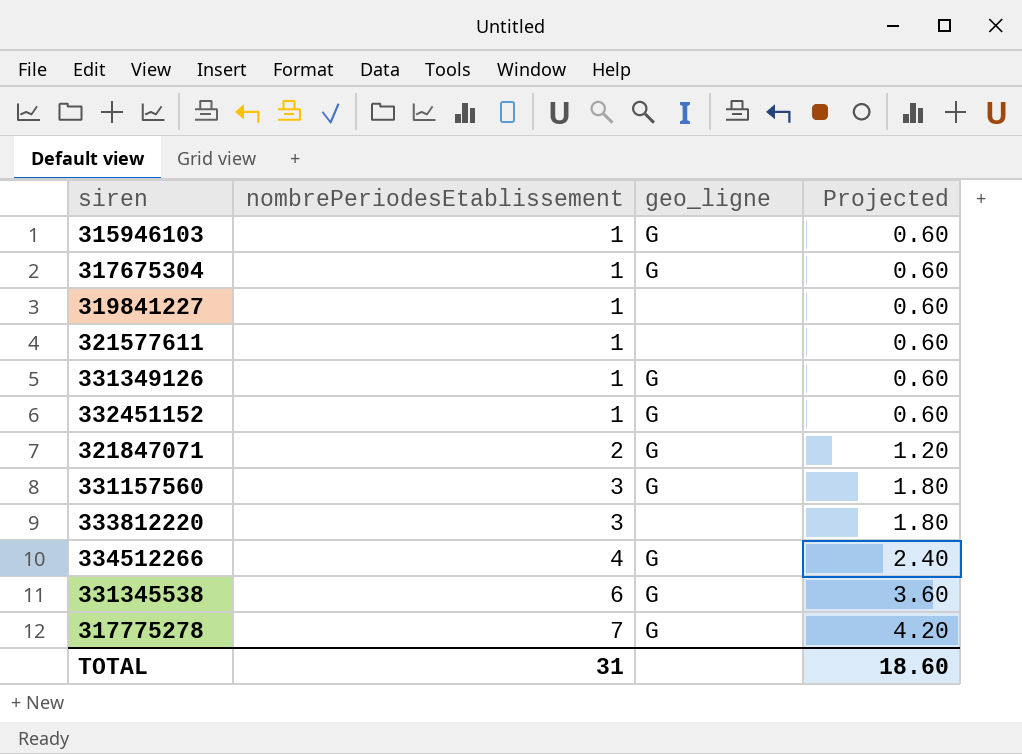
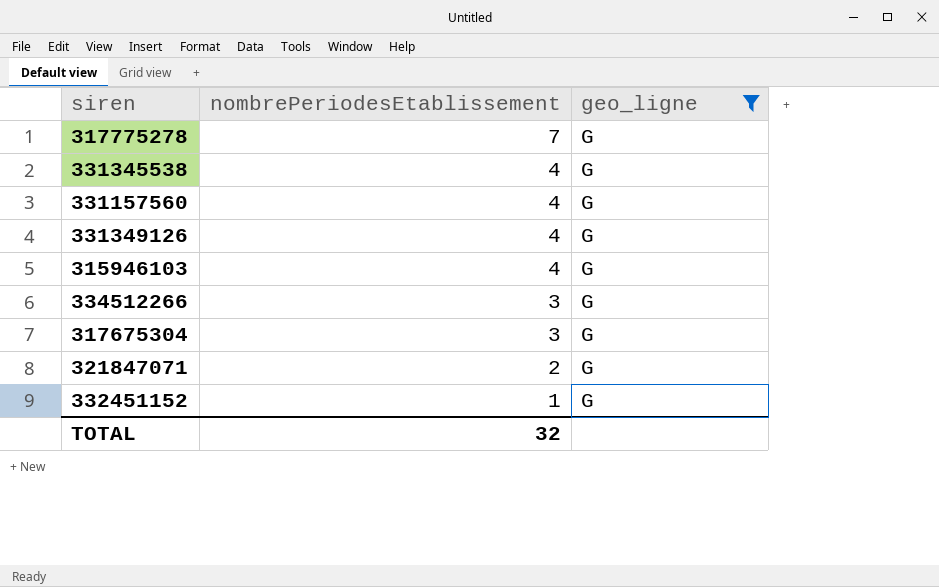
filter: none -> geo_ligne = G
row order: nombrePeriodesEtablissement ascending -> nombrePeriodesEtablissement descending
column Projected | formula: [nombrePeriodesEtablissement] * 0.6 -> none
331345538 | nombrePeriodesEtablissement: 6 -> 4
331157560 | nombrePeriodesEtablissement: 3 -> 4
331349126 | nombrePeriodesEtablissement: 1 -> 4
315946103 | nombrePeriodesEtablissement: 1 -> 4
334512266 | nombrePeriodesEtablissement: 4 -> 3
317675304 | nombrePeriodesEtablissement: 1 -> 3
TOTAL | nombrePeriodesEtablissement: 31 -> 32

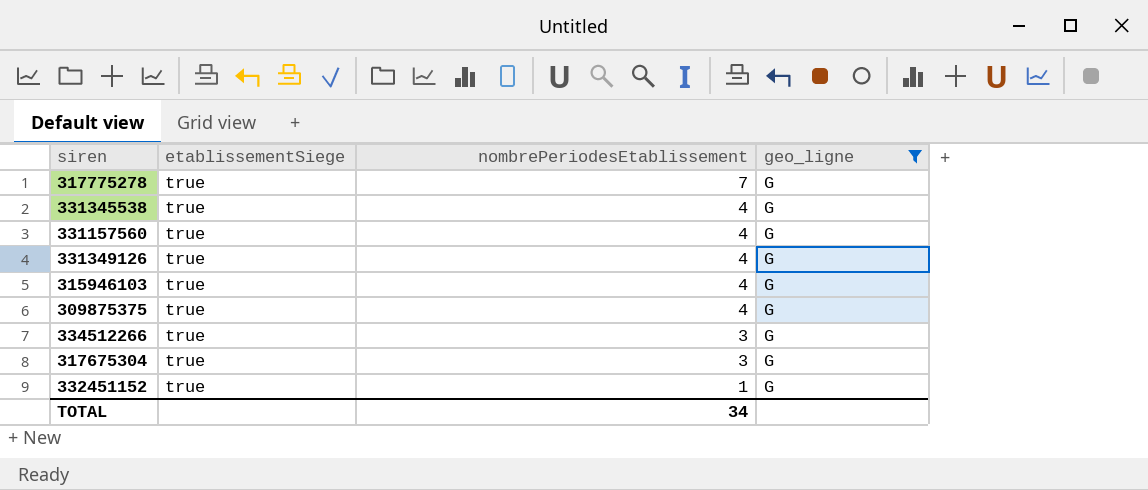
column etablissementSiege | position: none -> 2
row 321847071: 2 | G -> none
row 309875375: none -> true | 4 | G
TOTAL | nombrePeriodesEtablissement: 32 -> 34

